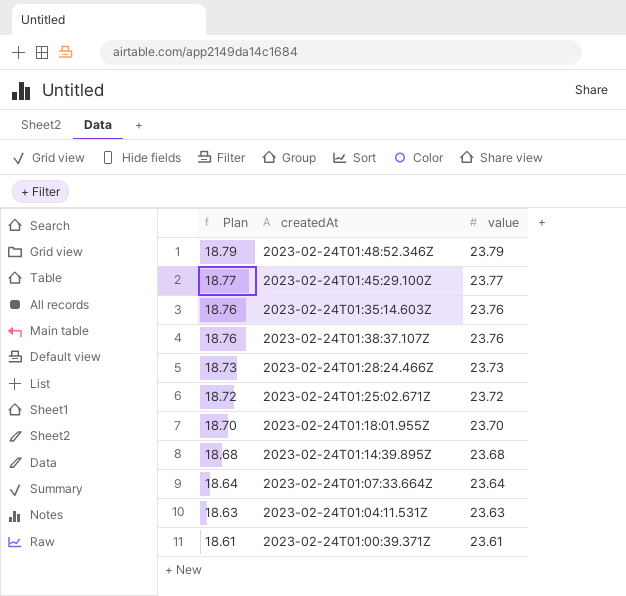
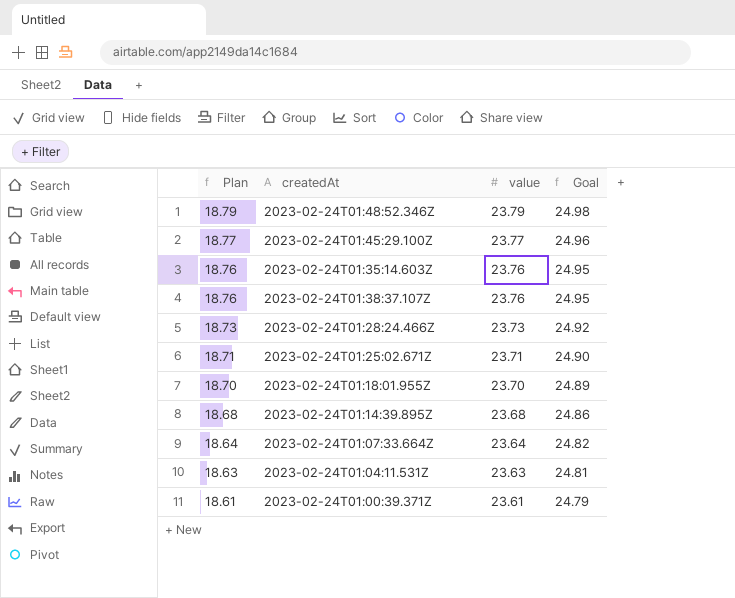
column Goal | formula: none -> [value] * 1.05
2023-02-24T01:25:02.671Z | Plan: 18.72 -> 18.71
2023-02-24T01:25:02.671Z | value: 23.72 -> 23.71

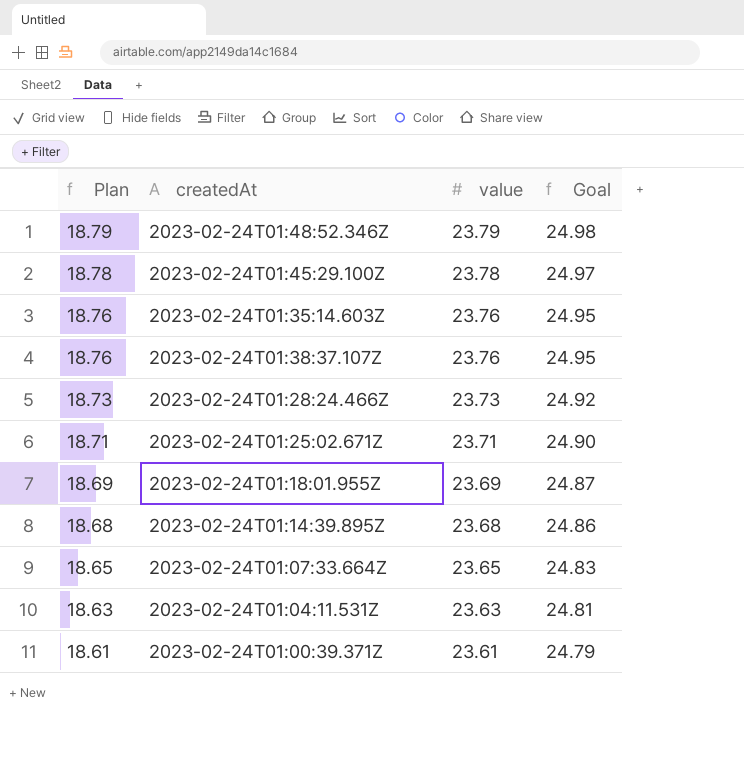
2023-02-24T01:45:29.100Z | Plan: 18.77 -> 18.78
2023-02-24T01:45:29.100Z | value: 23.77 -> 23.78
2023-02-24T01:45:29.100Z | Goal: 24.96 -> 24.97
2023-02-24T01:18:01.955Z | Plan: 18.70 -> 18.69
2023-02-24T01:18:01.955Z | value: 23.70 -> 23.69
2023-02-24T01:18:01.955Z | Goal: 24.89 -> 24.87
2023-02-24T01:07:33.664Z | Plan: 18.64 -> 18.65
2023-02-24T01:07:33.664Z | value: 23.64 -> 23.65
2023-02-24T01:07:33.664Z | Goal: 24.82 -> 24.83

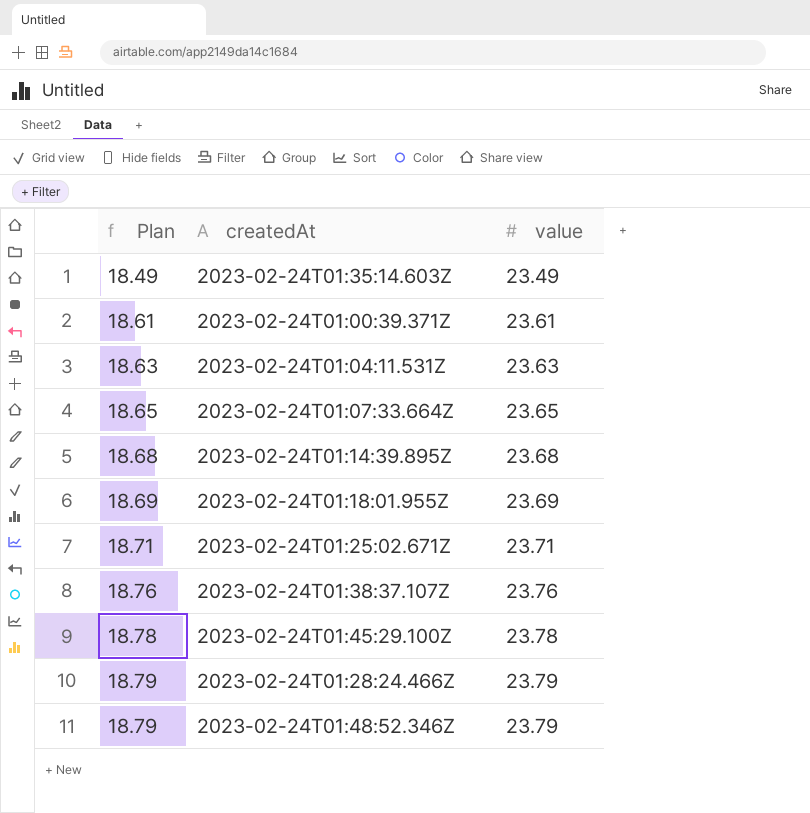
row order: Plan descending -> Plan ascending
column Goal | formula: [value] * 1.05 -> none
2023-02-24T01:35:14.603Z | Plan: 18.76 -> 18.49
2023-02-24T01:35:14.603Z | value: 23.76 -> 23.49
2023-02-24T01:28:24.466Z | Plan: 18.73 -> 18.79
2023-02-24T01:28:24.466Z | value: 23.73 -> 23.79

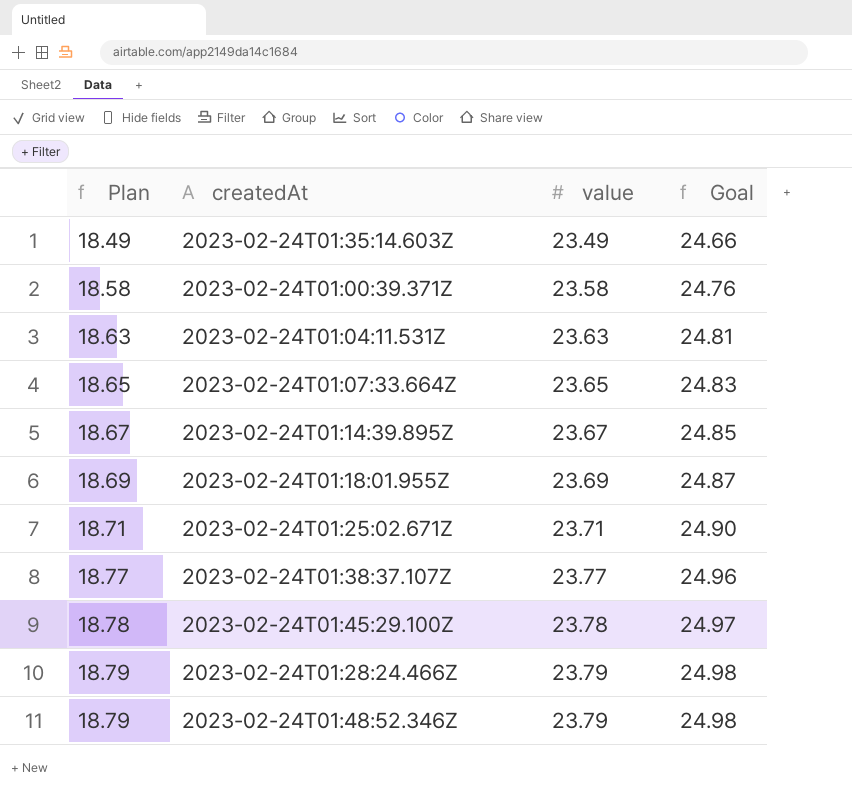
column Goal | formula: none -> [value] * 1.05
2023-02-24T01:00:39.371Z | Plan: 18.61 -> 18.58
2023-02-24T01:00:39.371Z | value: 23.61 -> 23.58
2023-02-24T01:14:39.895Z | Plan: 18.68 -> 18.67
2023-02-24T01:14:39.895Z | value: 23.68 -> 23.67
2023-02-24T01:38:37.107Z | Plan: 18.76 -> 18.77
2023-02-24T01:38:37.107Z | value: 23.76 -> 23.77

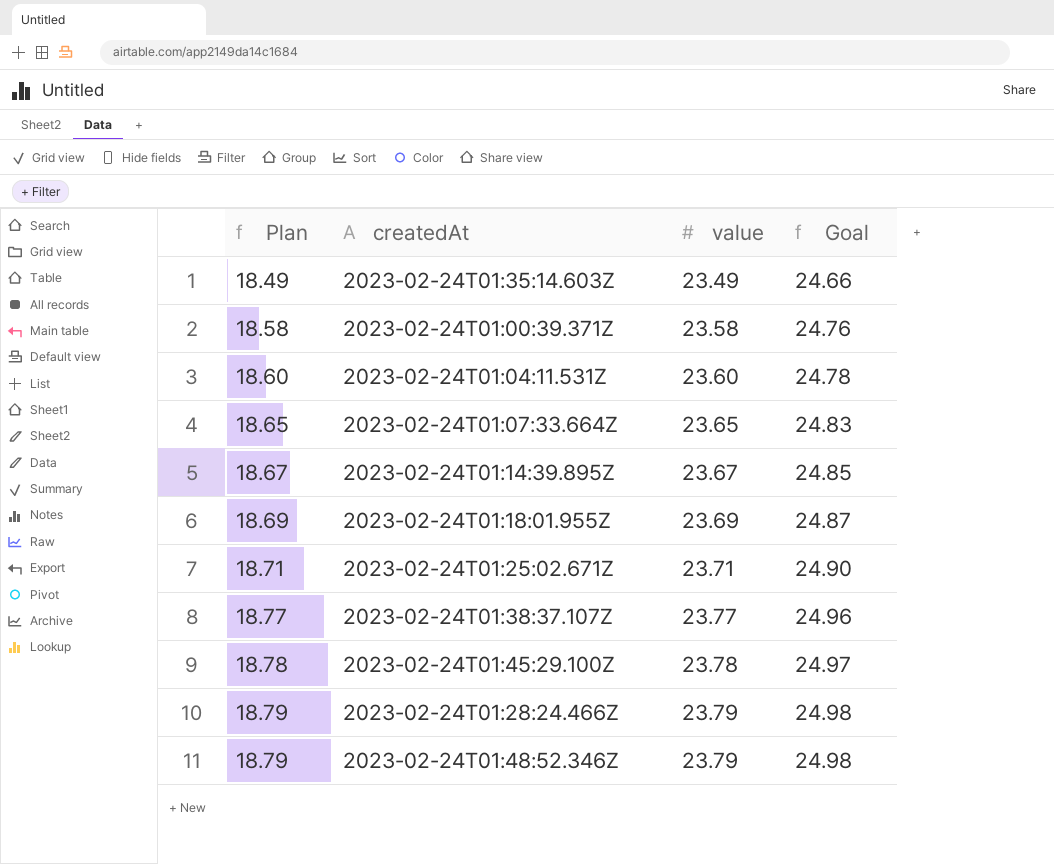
2023-02-24T01:04:11.531Z | Plan: 18.63 -> 18.60
2023-02-24T01:04:11.531Z | value: 23.63 -> 23.60
2023-02-24T01:04:11.531Z | Goal: 24.81 -> 24.78

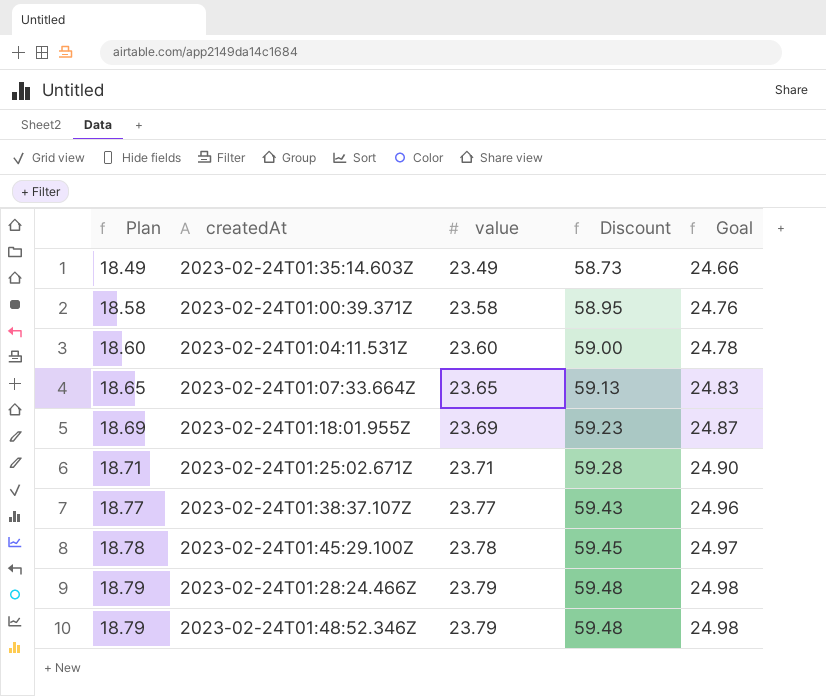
column Discount | formula: none -> [value] * 2.5
row 2023-02-24T01:14:39.895Z: 18.67 | 23.67 | 24.85 -> none

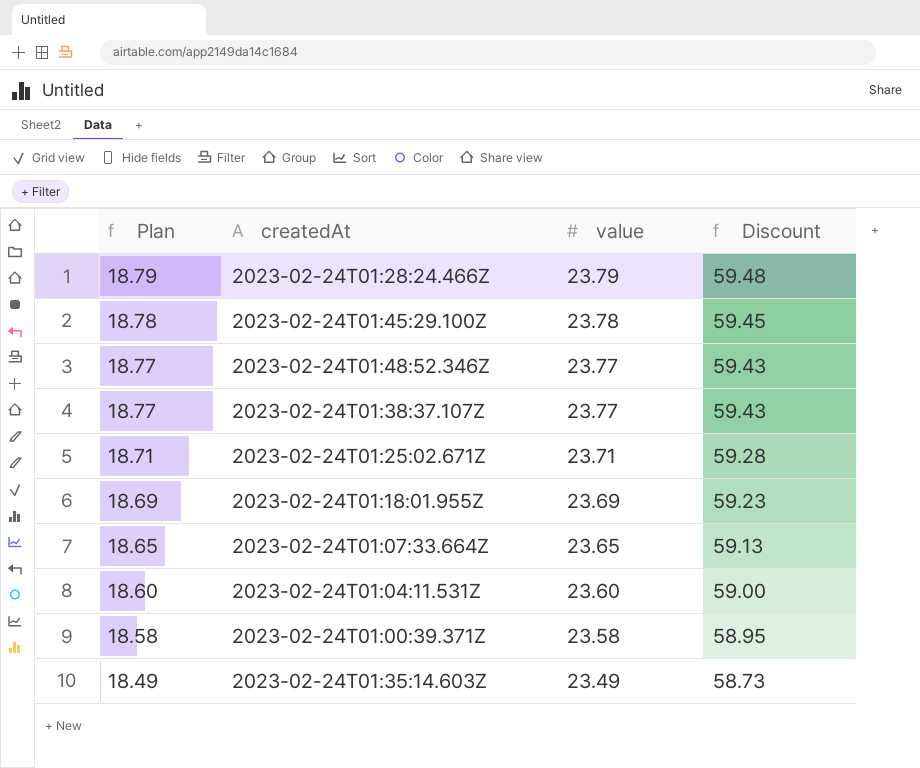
row order: Plan ascending -> Plan descending
column Goal | formula: [value] * 1.05 -> none
2023-02-24T01:48:52.346Z | Plan: 18.79 -> 18.77
2023-02-24T01:48:52.346Z | value: 23.79 -> 23.77
2023-02-24T01:48:52.346Z | Discount: 59.48 -> 59.43

